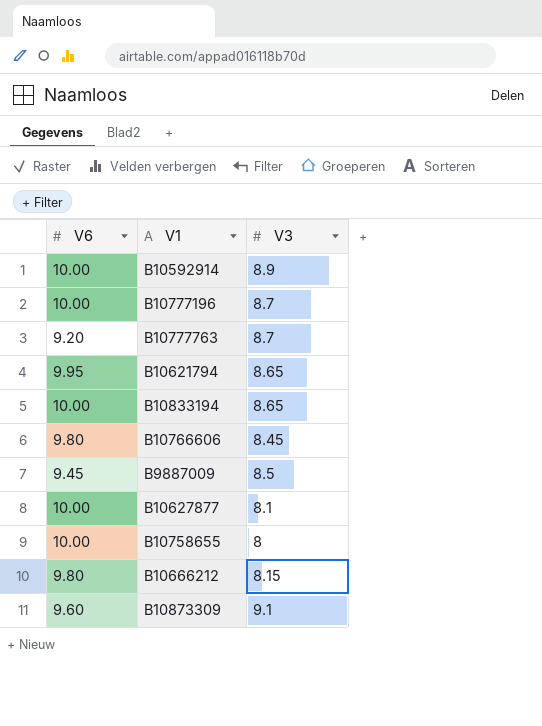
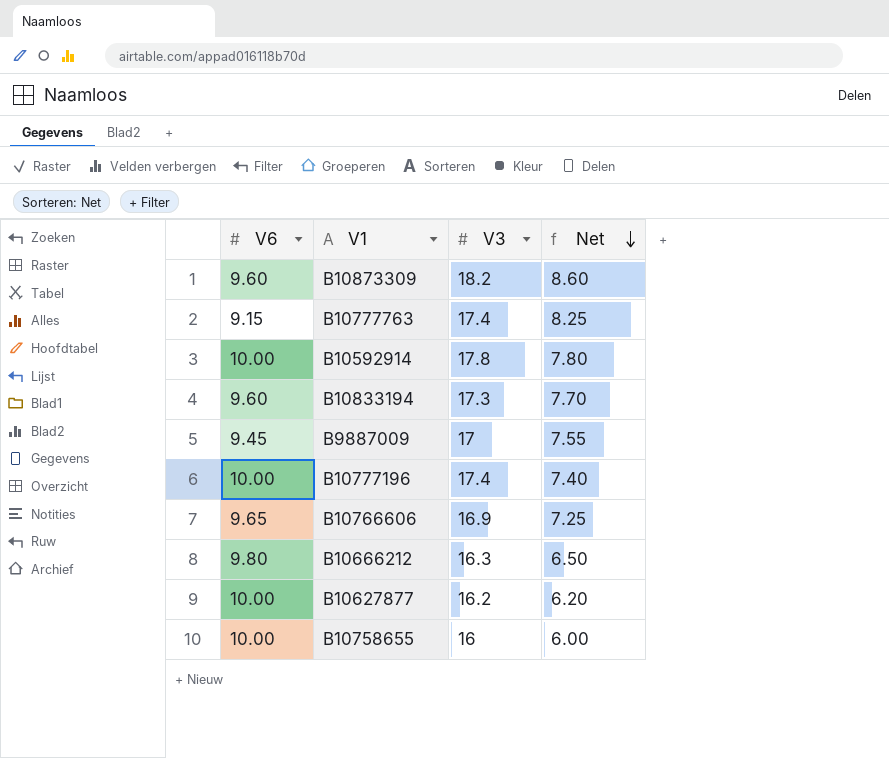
row order: none -> Net descending
column Net | formula: none -> [V3] - [V6]
row B10621794: 9.95 | 8.65 -> none
B10873309 | V3: 9.1 -> 18.2
B10777763 | V6: 9.20 -> 9.15
B10777763 | V3: 8.7 -> 17.4
B10592914 | V3: 8.9 -> 17.8
B10833194 | V6: 10.00 -> 9.60
B10833194 | V3: 8.65 -> 17.3
B9887009 | V3: 8.5 -> 17
B10777196 | V3: 8.7 -> 17.4
B10766606 | V6: 9.80 -> 9.65
B10766606 | V3: 8.45 -> 16.9
B10666212 | V3: 8.15 -> 16.3
B10627877 | V3: 8.1 -> 16.2
B10758655 | V3: 8 -> 16

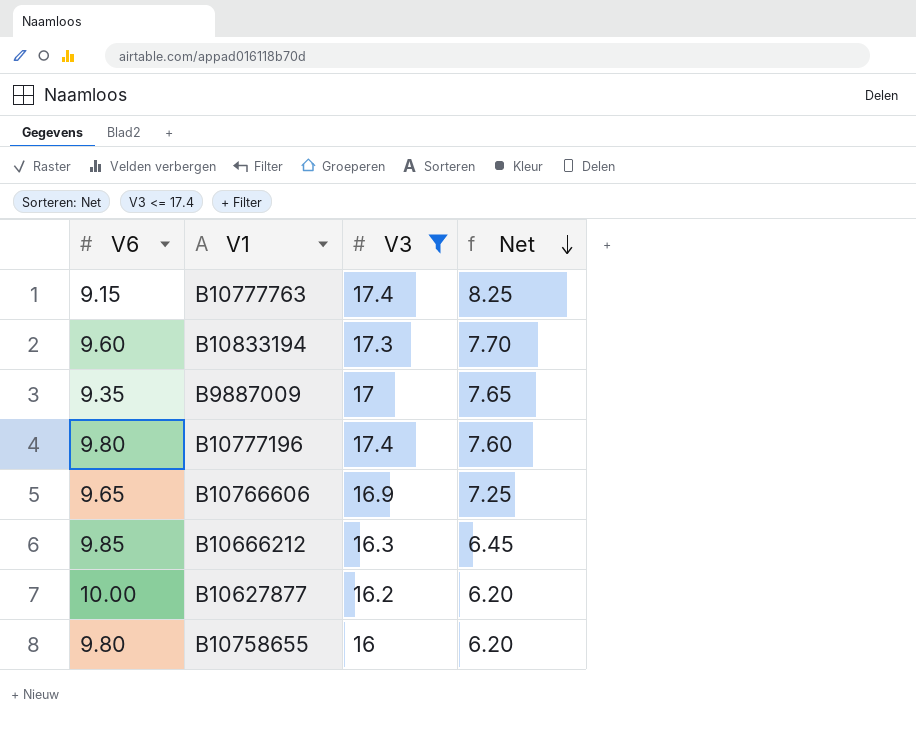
filter: none -> V3 <= 17.4
B9887009 | V6: 9.45 -> 9.35
B9887009 | Net: 7.55 -> 7.65
B10777196 | V6: 10.00 -> 9.80
B10777196 | Net: 7.40 -> 7.60
B10666212 | V6: 9.80 -> 9.85
B10666212 | Net: 6.50 -> 6.45
B10758655 | V6: 10.00 -> 9.80
B10758655 | Net: 6.00 -> 6.20

